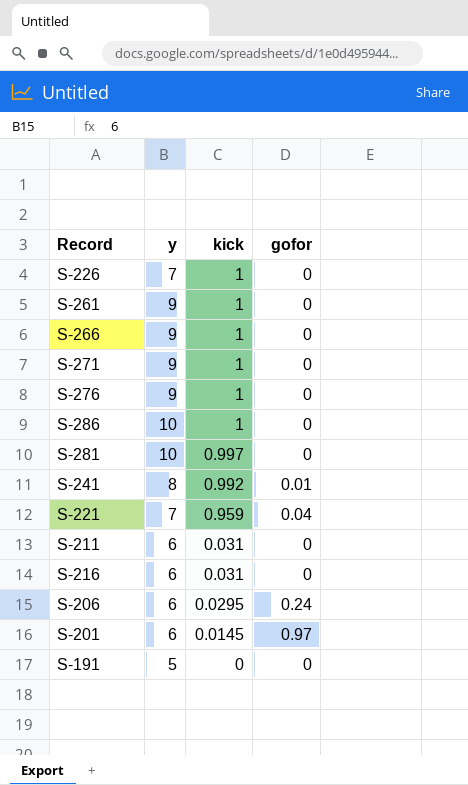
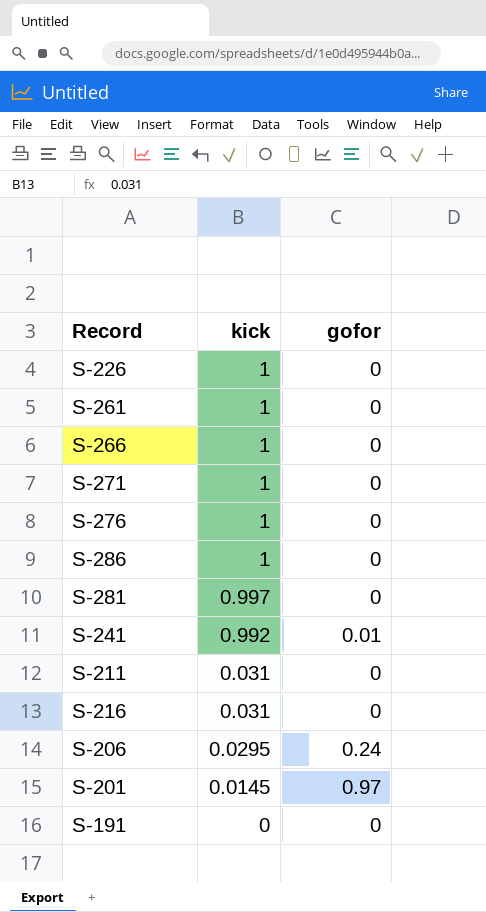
column y | position: 2 -> none
row S-221: 7 | 0.959 | 0.04 -> none

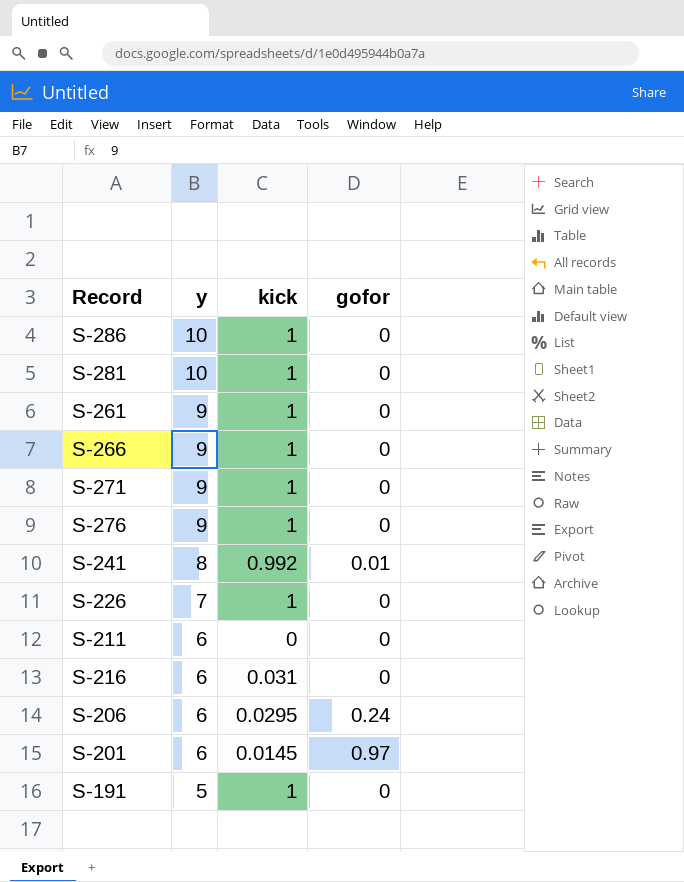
row order: kick descending -> y descending
column y | position: none -> 2
S-281 | kick: 0.997 -> 1
S-211 | kick: 0.031 -> 0
S-191 | kick: 0 -> 1

